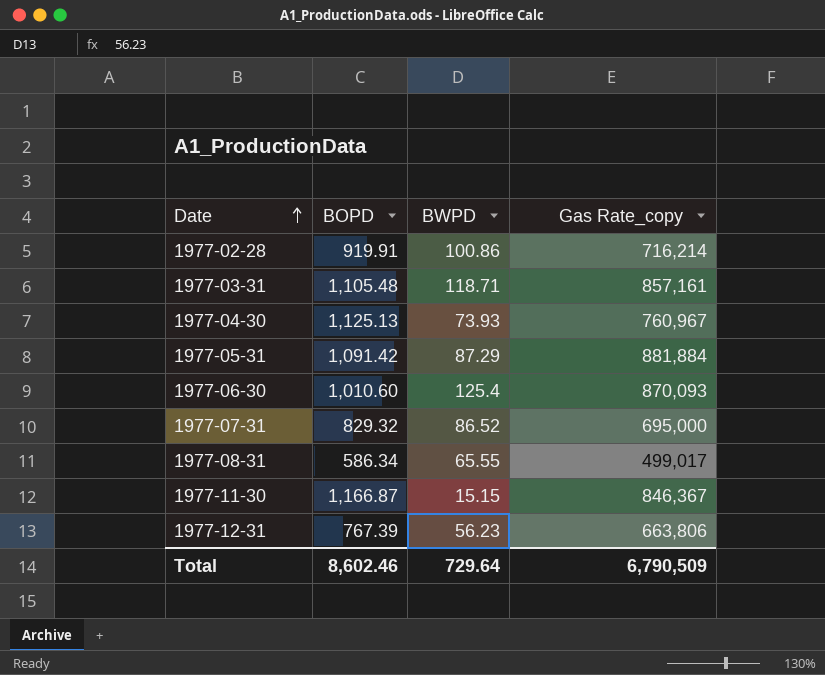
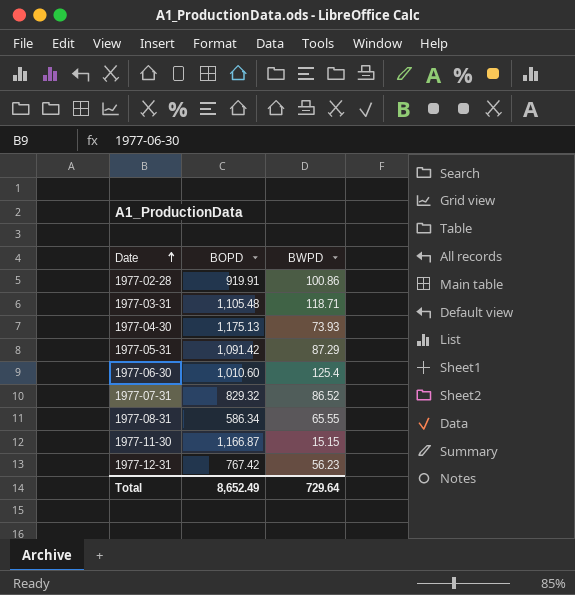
column Gas Rate_copy | position: 4 -> none
1977-04-30 | BOPD: 1,125.13 -> 1,175.13
1977-12-31 | BOPD: 767.39 -> 767.42
Total | BOPD: 8,602.46 -> 8,652.49

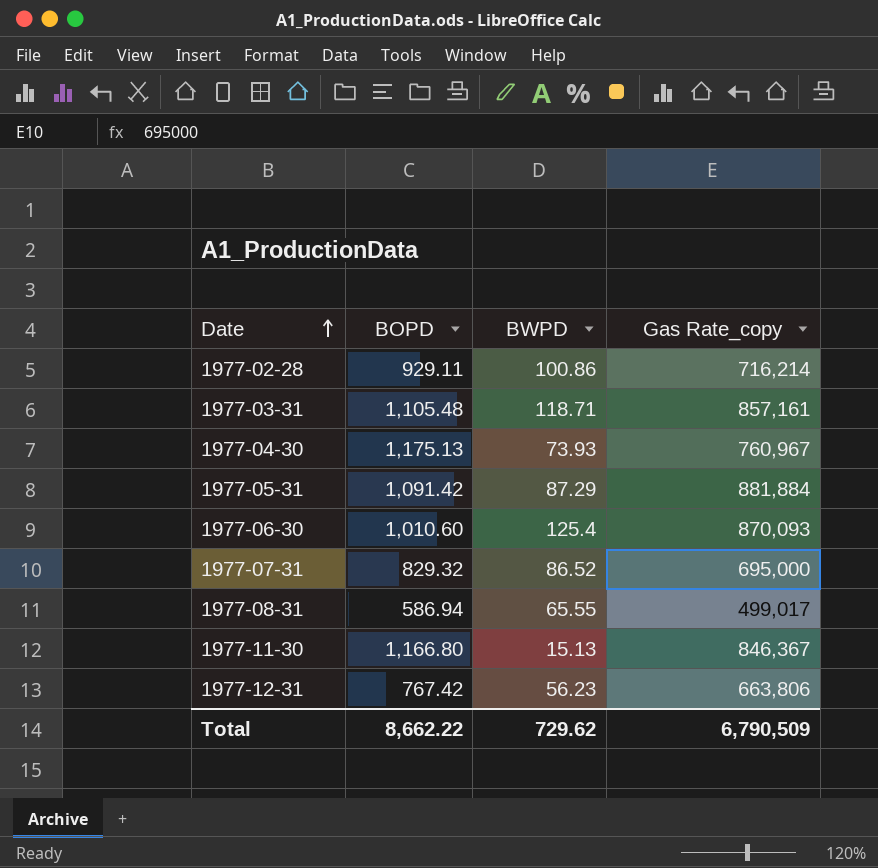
column Gas Rate_copy | position: none -> 4
1977-02-28 | BOPD: 919.91 -> 929.11
1977-08-31 | BOPD: 586.34 -> 586.94
1977-11-30 | BOPD: 1,166.87 -> 1,166.80
1977-11-30 | BWPD: 15.15 -> 15.13
Total | BOPD: 8,652.49 -> 8,662.22
Total | BWPD: 729.64 -> 729.62

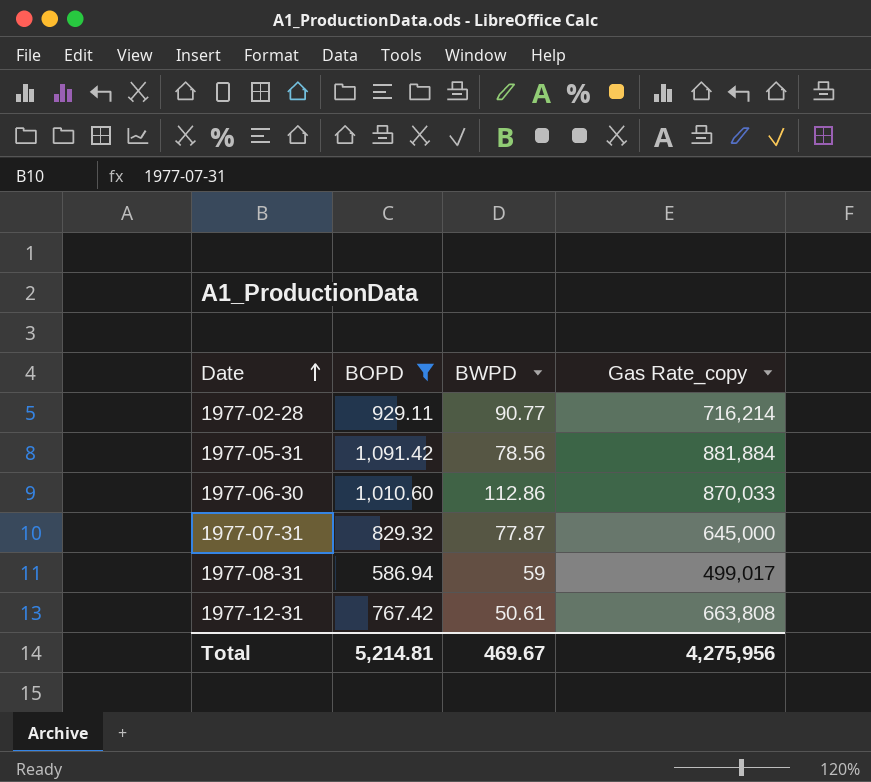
filter: none -> BOPD <= 1,091.42
1977-02-28 | BWPD: 100.86 -> 90.77
1977-05-31 | BWPD: 87.29 -> 78.56
1977-06-30 | BWPD: 125.4 -> 112.86
1977-06-30 | Gas Rate_copy: 870,093 -> 870,033
1977-07-31 | BWPD: 86.52 -> 77.87
1977-07-31 | Gas Rate_copy: 695,000 -> 645,000
1977-08-31 | BWPD: 65.55 -> 59
1977-12-31 | BWPD: 56.23 -> 50.61
1977-12-31 | Gas Rate_copy: 663,806 -> 663,808
Total | BOPD: 8,662.22 -> 5,214.81
Total | BWPD: 729.62 -> 469.67
Total | Gas Rate_copy: 6,790,509 -> 4,275,956

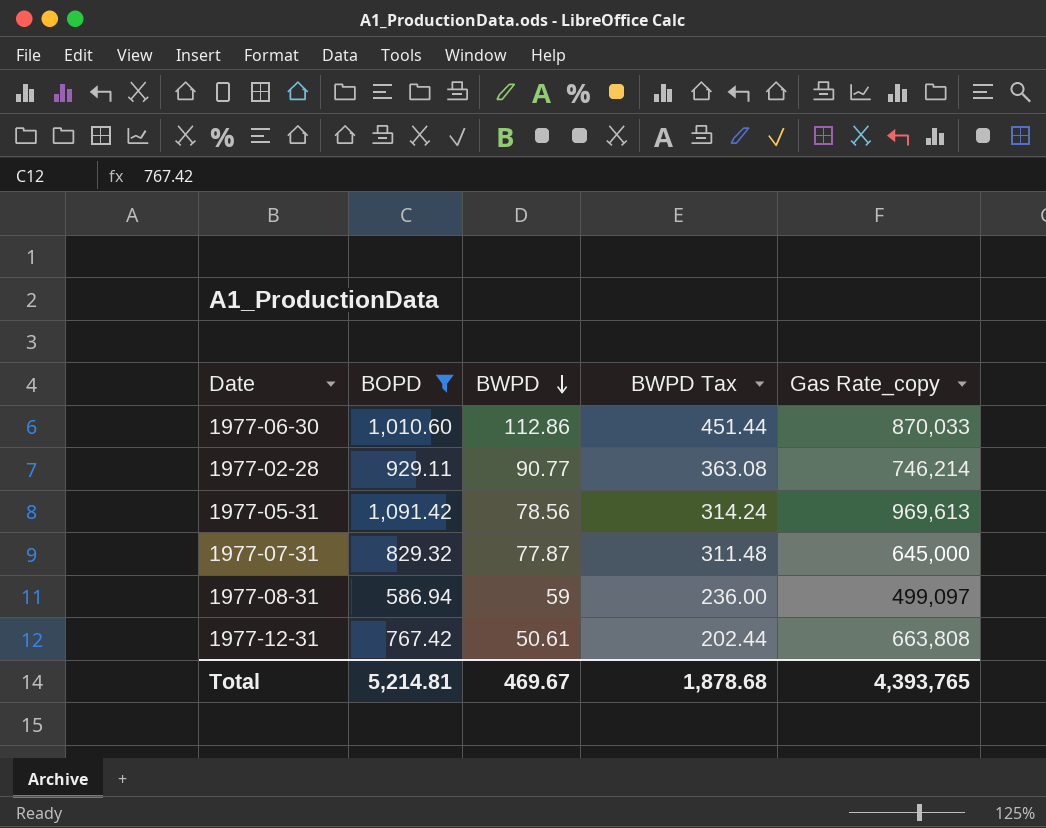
row order: Date ascending -> BWPD descending
column BWPD Tax | formula: none -> [BWPD] * 4
1977-02-28 | Gas Rate_copy: 716,214 -> 746,214
1977-05-31 | Gas Rate_copy: 881,884 -> 969,613
1977-08-31 | Gas Rate_copy: 499,017 -> 499,097
Total | Gas Rate_copy: 4,275,956 -> 4,393,765

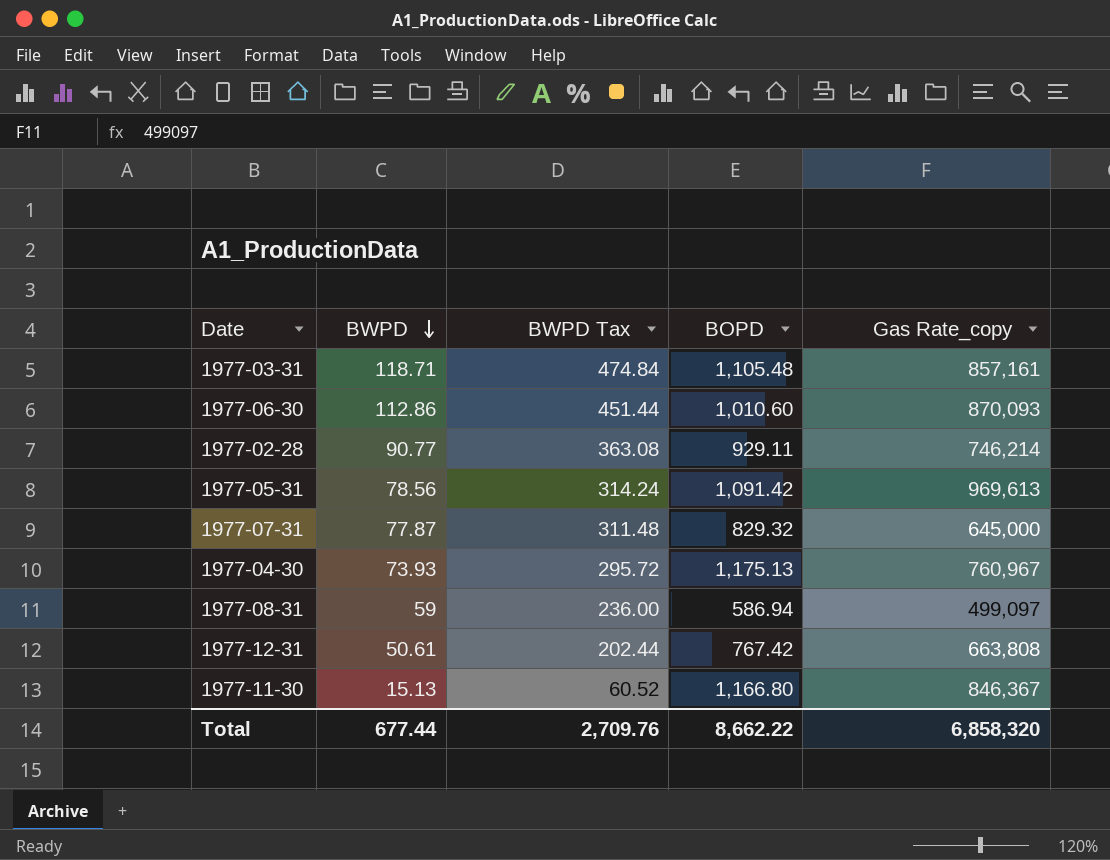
filter: BOPD <= 1,091.42 -> none
column BOPD | position: 2 -> 4
1977-06-30 | Gas Rate_copy: 870,033 -> 870,093
Total | BWPD: 469.67 -> 677.44
Total | BWPD Tax: 1,878.68 -> 2,709.76
Total | BOPD: 5,214.81 -> 8,662.22
Total | Gas Rate_copy: 4,393,765 -> 6,858,320

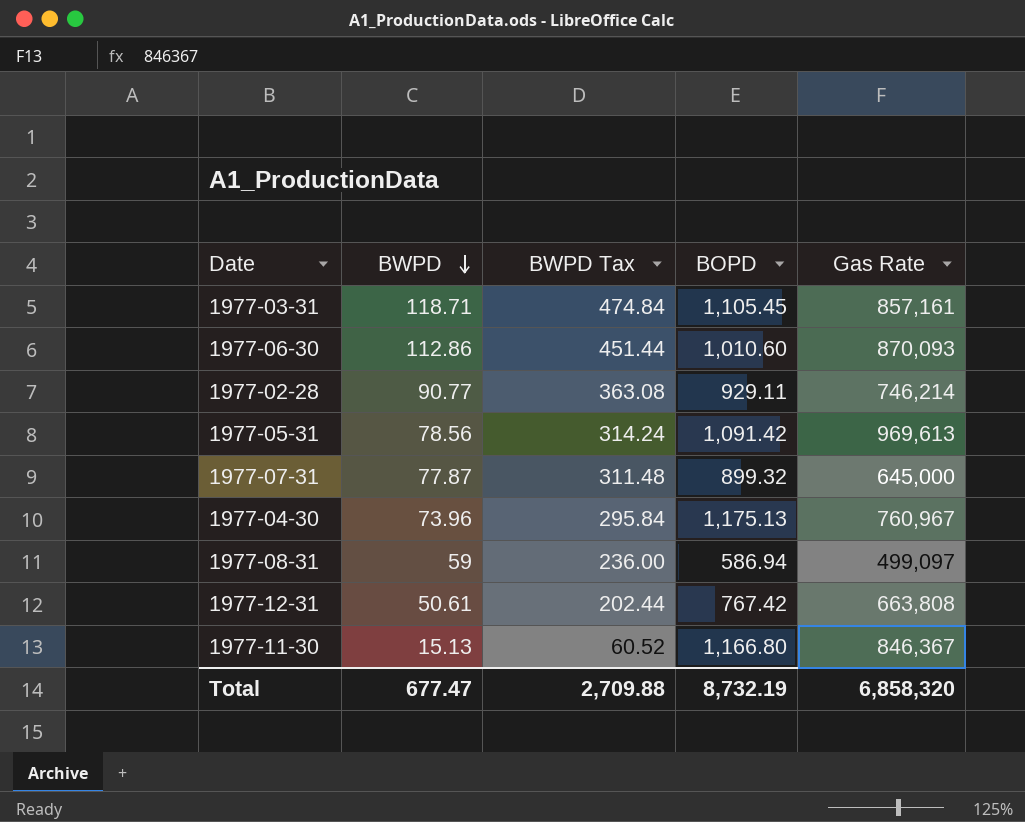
column name: Gas Rate_copy -> Gas Rate
1977-03-31 | BOPD: 1,105.48 -> 1,105.45
1977-07-31 | BOPD: 829.32 -> 899.32
1977-04-30 | BWPD: 73.93 -> 73.96
1977-04-30 | BWPD Tax: 295.72 -> 295.84
Total | BWPD: 677.44 -> 677.47
Total | BWPD Tax: 2,709.76 -> 2,709.88
Total | BOPD: 8,662.22 -> 8,732.19

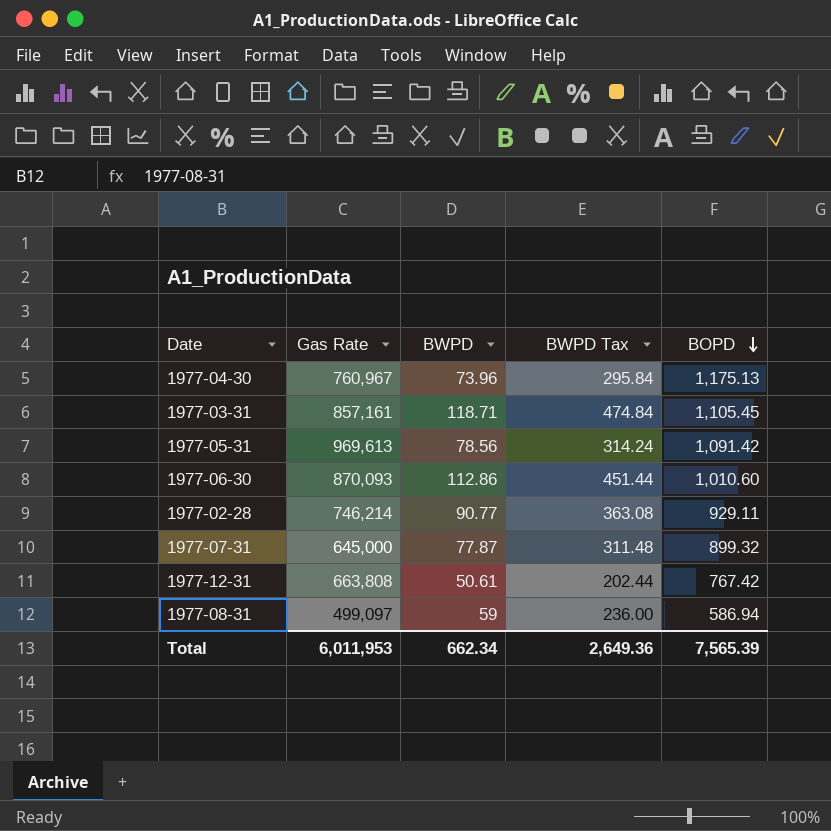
row order: BWPD descending -> BOPD descending
column Gas Rate | position: 5 -> 2
row 1977-11-30: 15.13 | 60.52 | 1,166.80 | 846,367 -> none
Total | Gas Rate: 6,858,320 -> 6,011,953
Total | BWPD: 677.47 -> 662.34
Total | BWPD Tax: 2,709.88 -> 2,649.36
Total | BOPD: 8,732.19 -> 7,565.39

